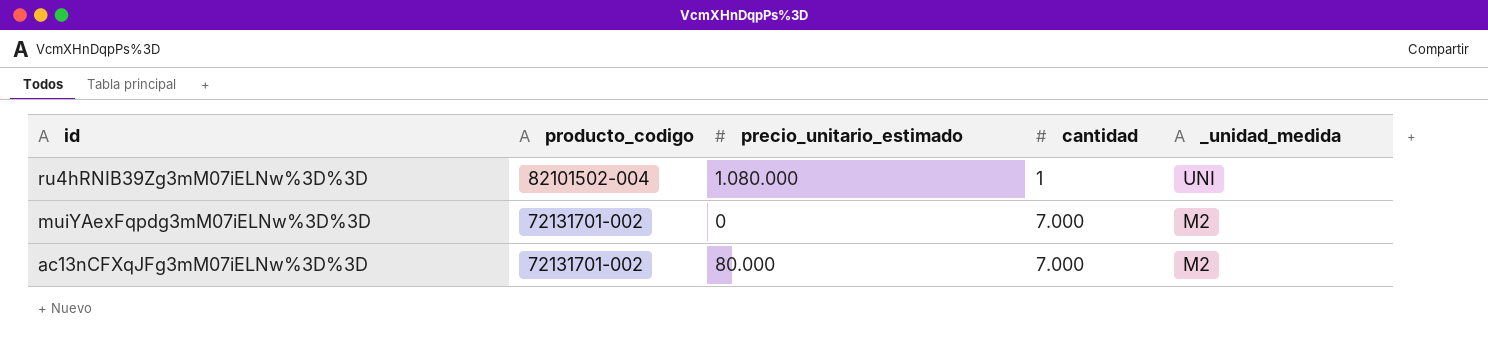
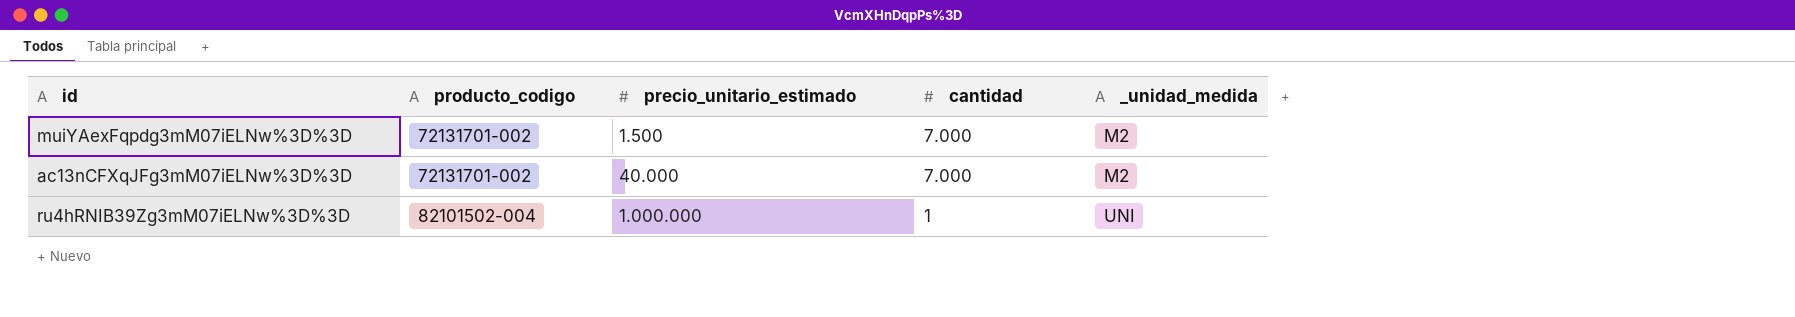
row order: id descending -> producto_codigo ascending
muiYAexFqpdg3mM07iELNw%3D%3D | precio_unitario_estimado: 0 -> 1.500
ac13nCFXqJFg3mM07iELNw%3D%3D | precio_unitario_estimado: 80.000 -> 40.000
ru4hRNIB39Zg3mM07iELNw%3D%3D | precio_unitario_estimado: 1.080.000 -> 1.000.000

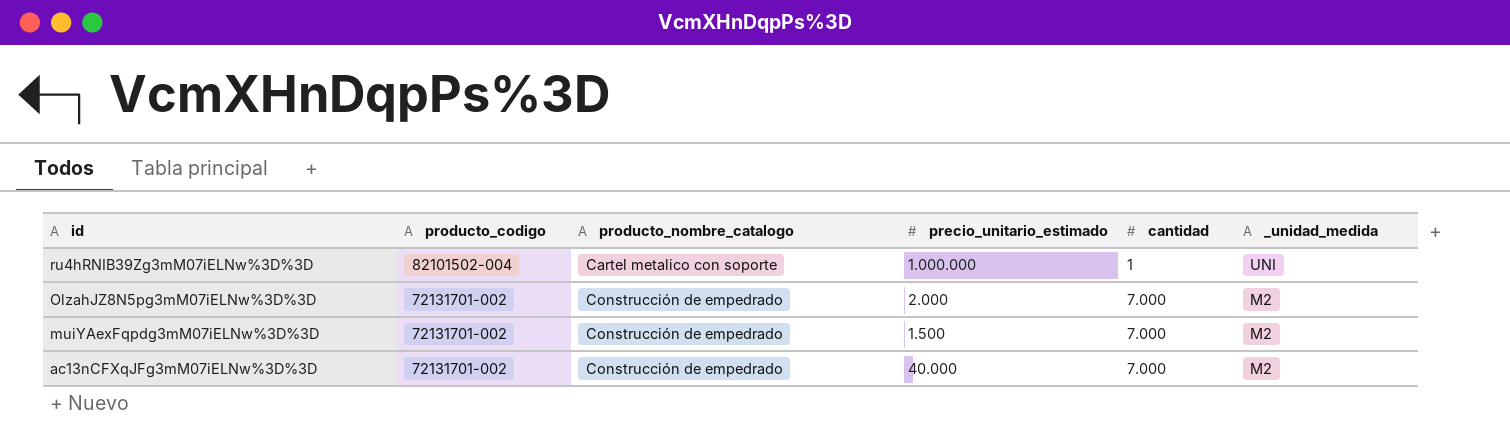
row order: producto_codigo ascending -> id descending
column producto_nombre_catalogo | position: none -> 3
row OlzahJZ8N5pg3mM07iELNw%3D%3D: none -> 72131701-002 | Construcción de empedrado | 2.000 | 7.000 | M2

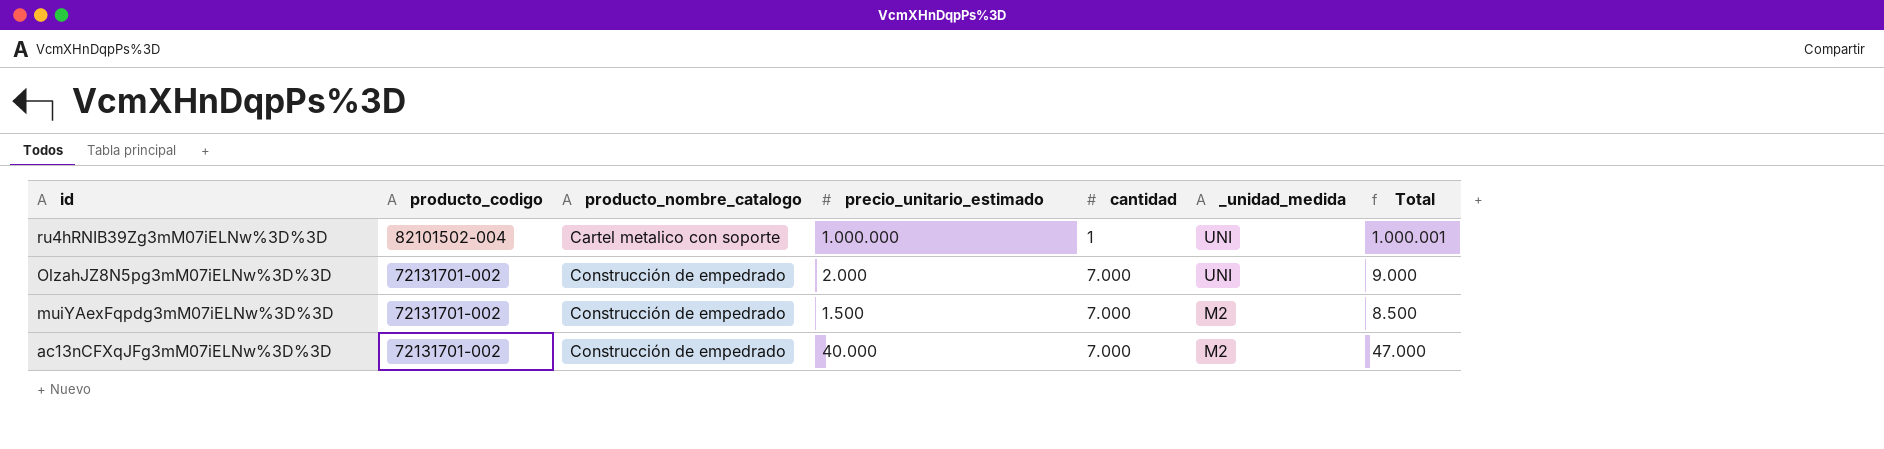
column Total | formula: none -> [precio_unitario_estimado] + [cantidad]
OlzahJZ8N5pg3mM07iELNw%3D%3D | _unidad_medida: M2 -> UNI

